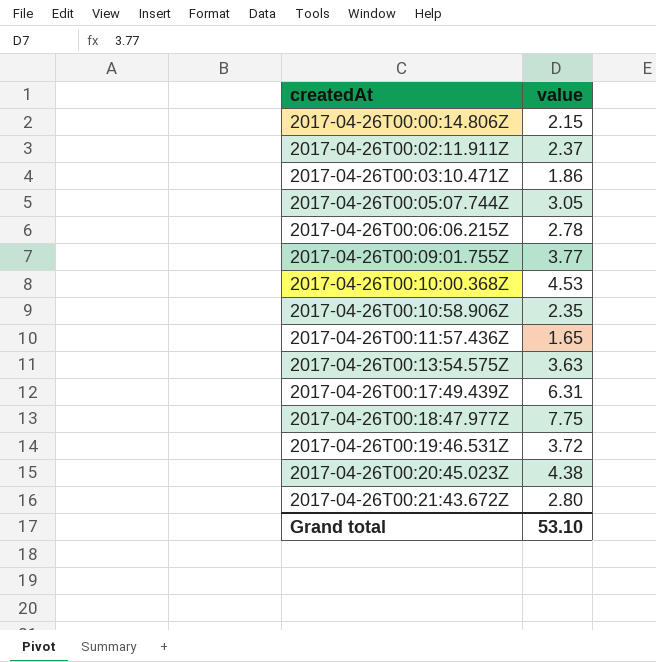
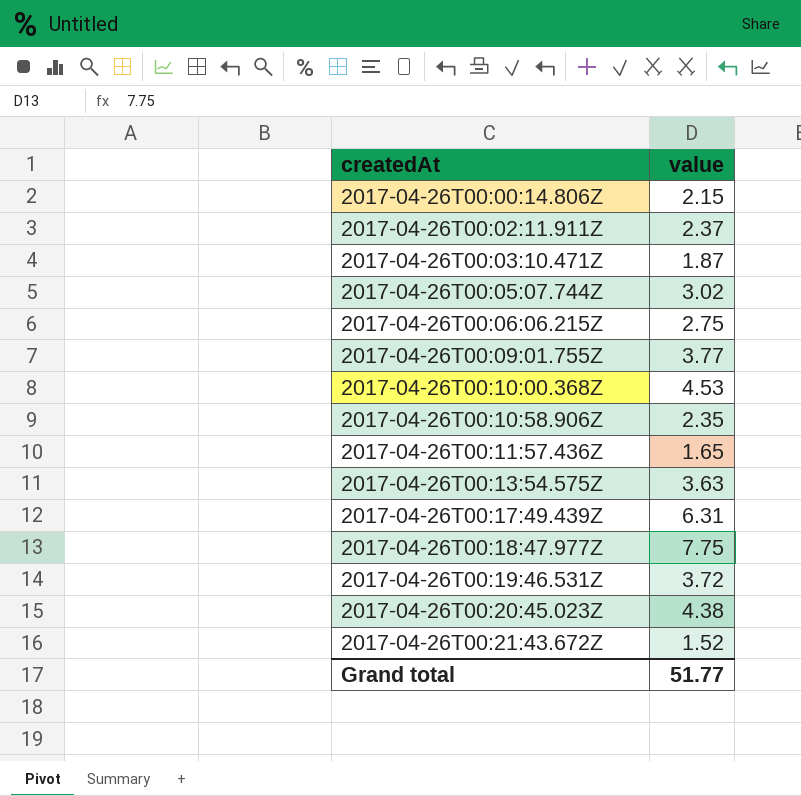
2017-04-26T00:03:10.471Z | value: 1.86 -> 1.87
2017-04-26T00:05:07.744Z | value: 3.05 -> 3.02
2017-04-26T00:06:06.215Z | value: 2.78 -> 2.75
2017-04-26T00:21:43.672Z | value: 2.80 -> 1.52
Grand total | value: 53.10 -> 51.77

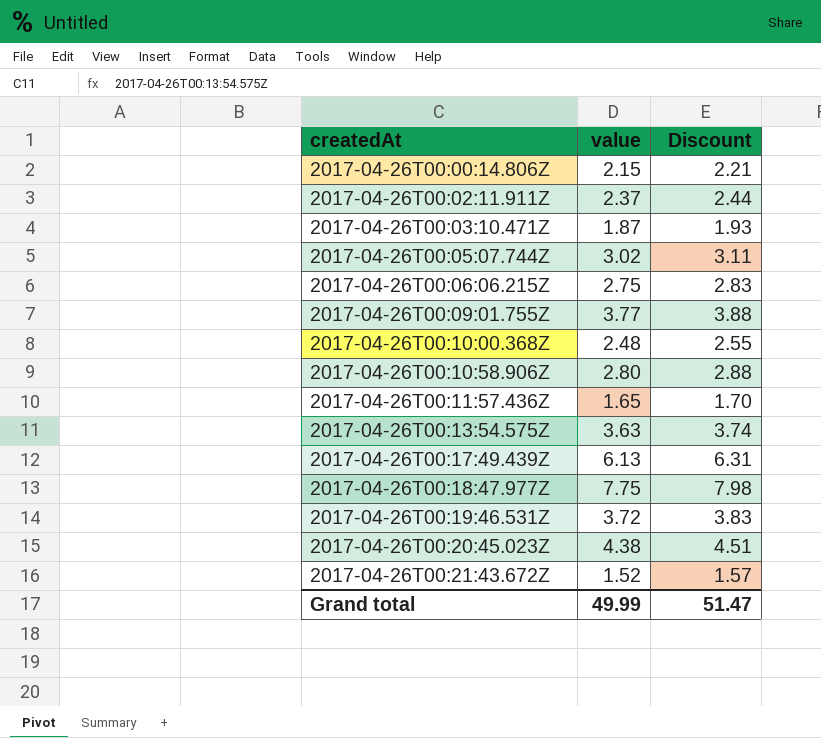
column Discount | formula: none -> [value] * 1.03
2017-04-26T00:10:00.368Z | value: 4.53 -> 2.48
2017-04-26T00:10:58.906Z | value: 2.35 -> 2.80
2017-04-26T00:17:49.439Z | value: 6.31 -> 6.13
Grand total | value: 51.77 -> 49.99

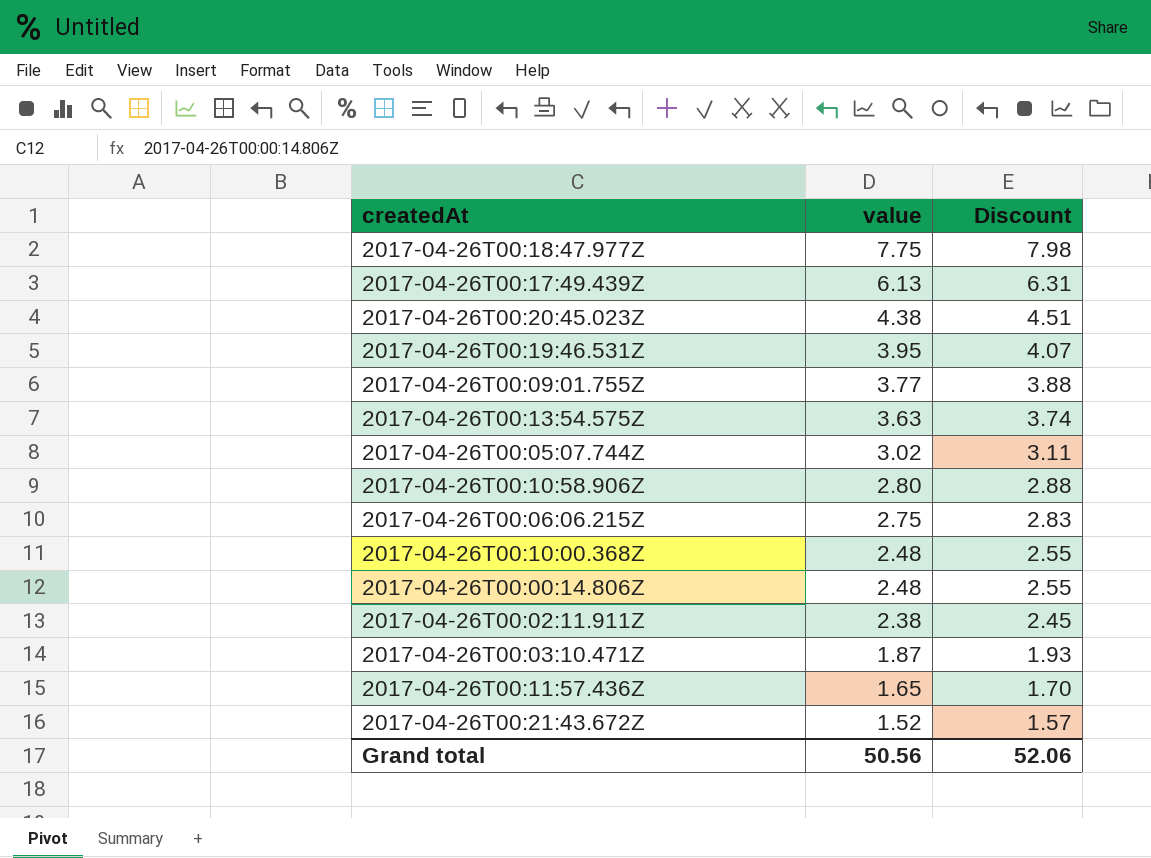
row order: createdAt ascending -> value descending
2017-04-26T00:19:46.531Z | value: 3.72 -> 3.95
2017-04-26T00:19:46.531Z | Discount: 3.83 -> 4.07
2017-04-26T00:00:14.806Z | value: 2.15 -> 2.48
2017-04-26T00:00:14.806Z | Discount: 2.21 -> 2.55
2017-04-26T00:02:11.911Z | value: 2.37 -> 2.38
2017-04-26T00:02:11.911Z | Discount: 2.44 -> 2.45
Grand total | value: 49.99 -> 50.56
Grand total | Discount: 51.47 -> 52.06

